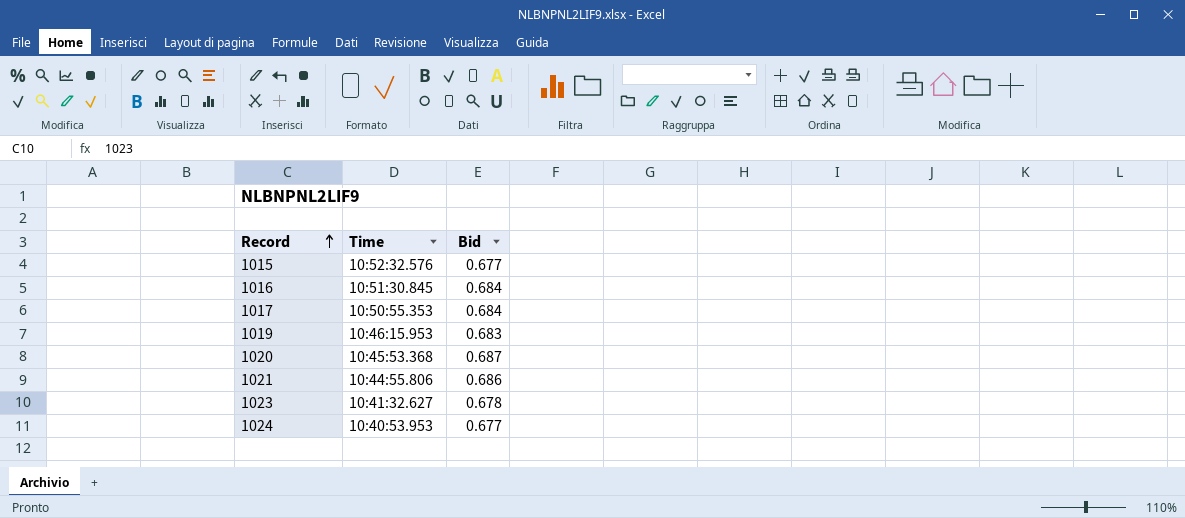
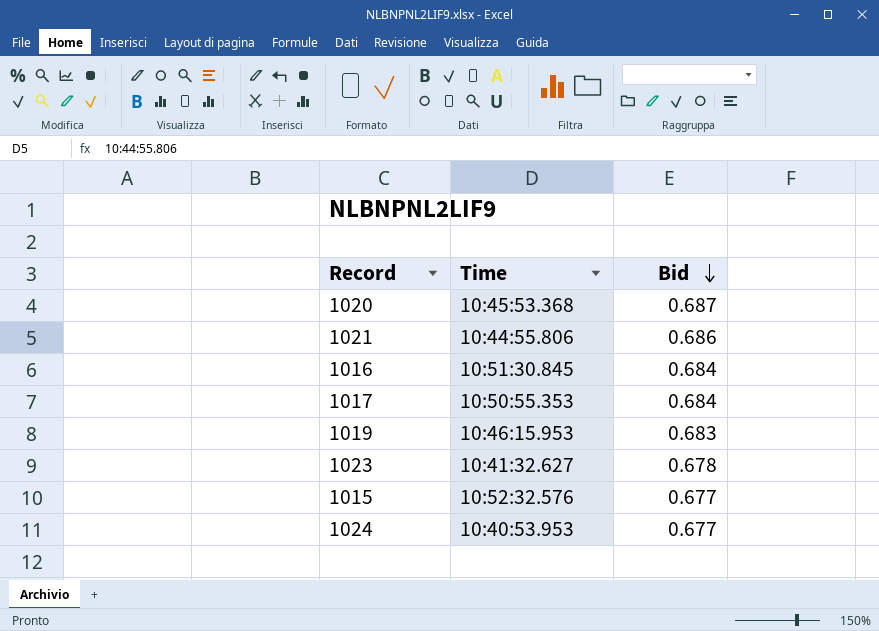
row order: Record ascending -> Bid descending

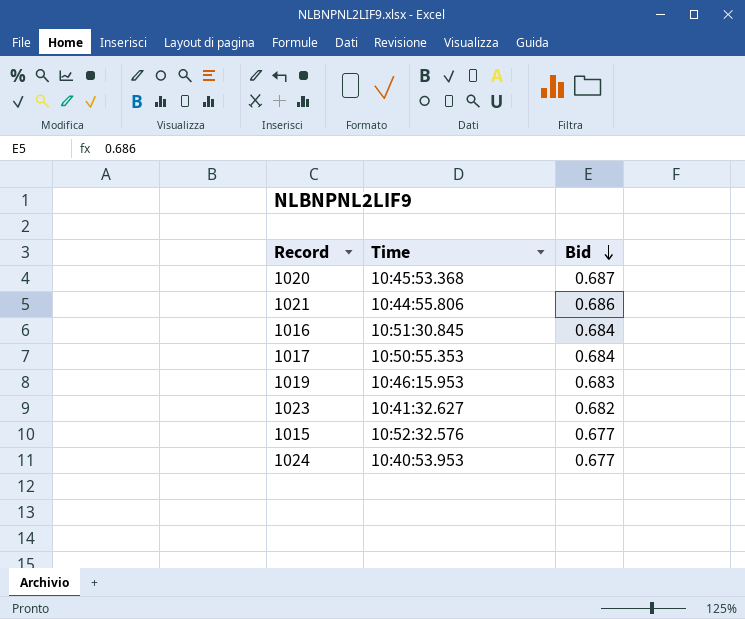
1023 | Bid: 0.678 -> 0.682

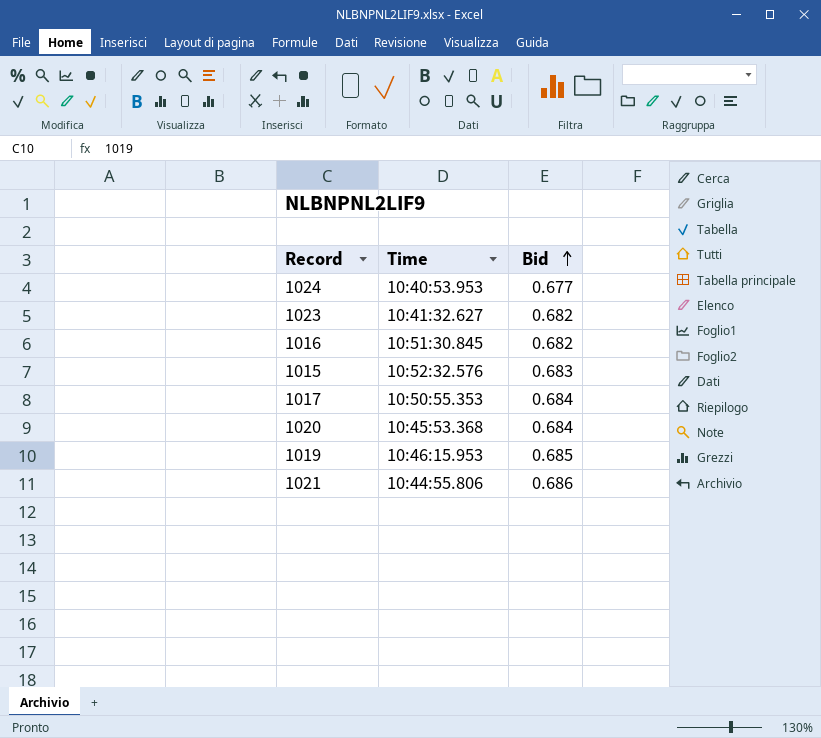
row order: Bid descending -> Bid ascending
1016 | Bid: 0.684 -> 0.682
1015 | Bid: 0.677 -> 0.683
1020 | Bid: 0.687 -> 0.684
1019 | Bid: 0.683 -> 0.685

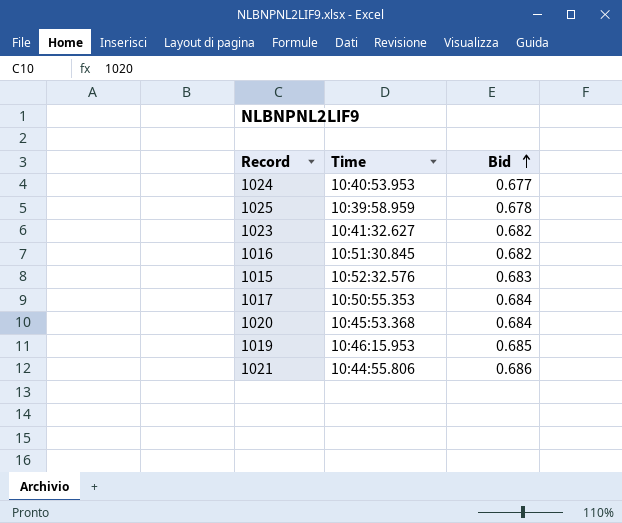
row 1025: none -> 10:39:58.959 | 0.678

